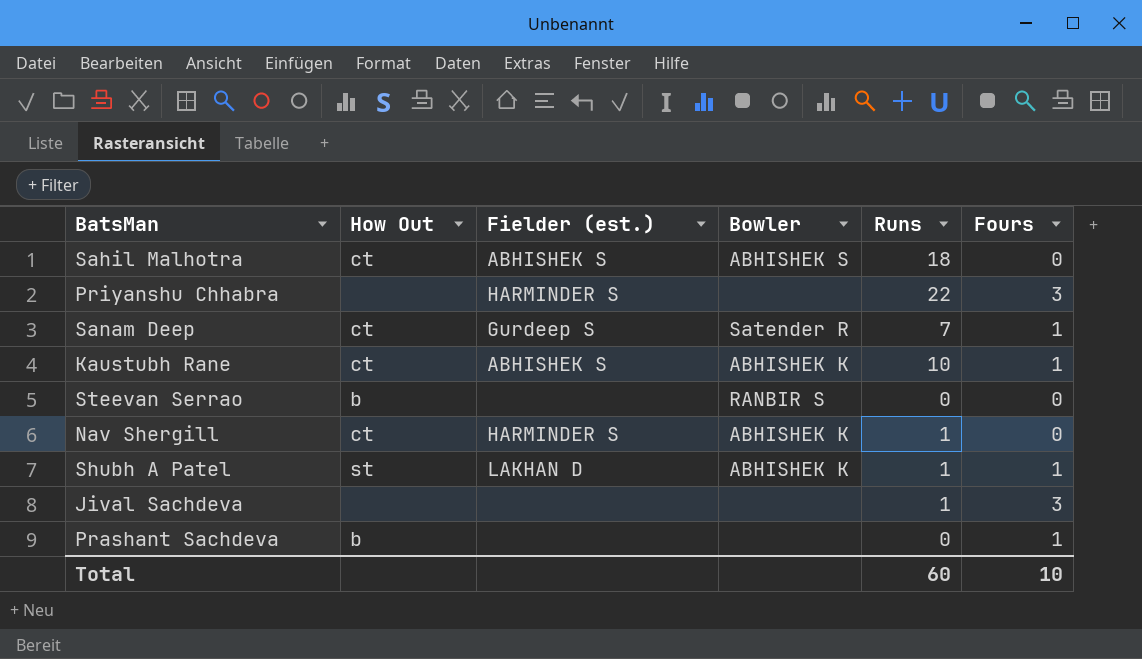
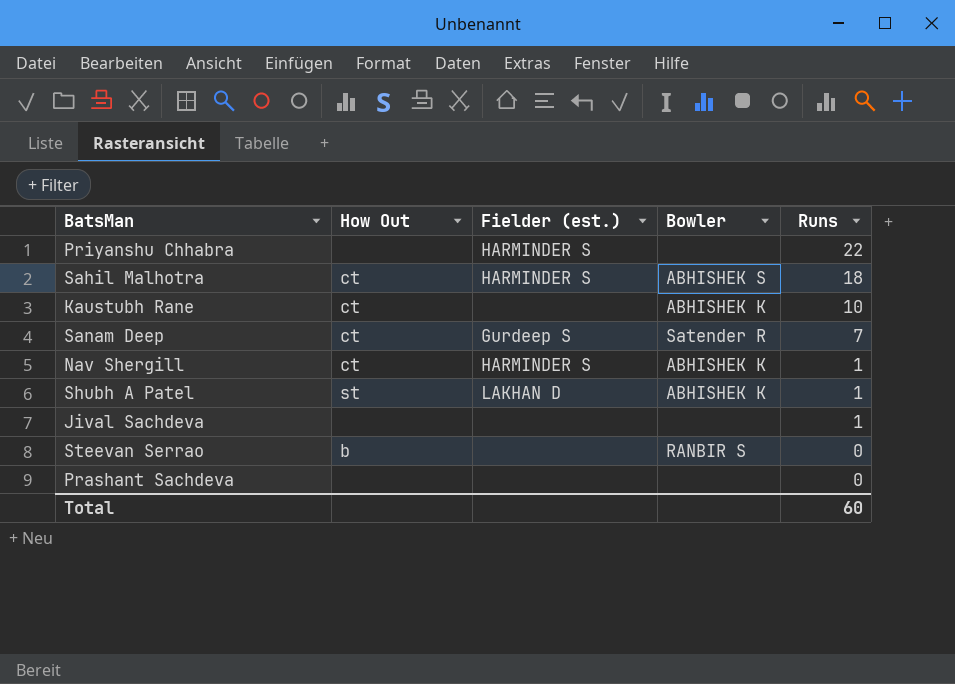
row order: none -> Runs descending
column Fours | position: 6 -> none
Sahil Malhotra | Fielder (est.): ABHISHEK S -> HARMINDER S
Kaustubh Rane | Fielder (est.): ABHISHEK S -> none
Prashant Sachdeva | How Out: b -> none

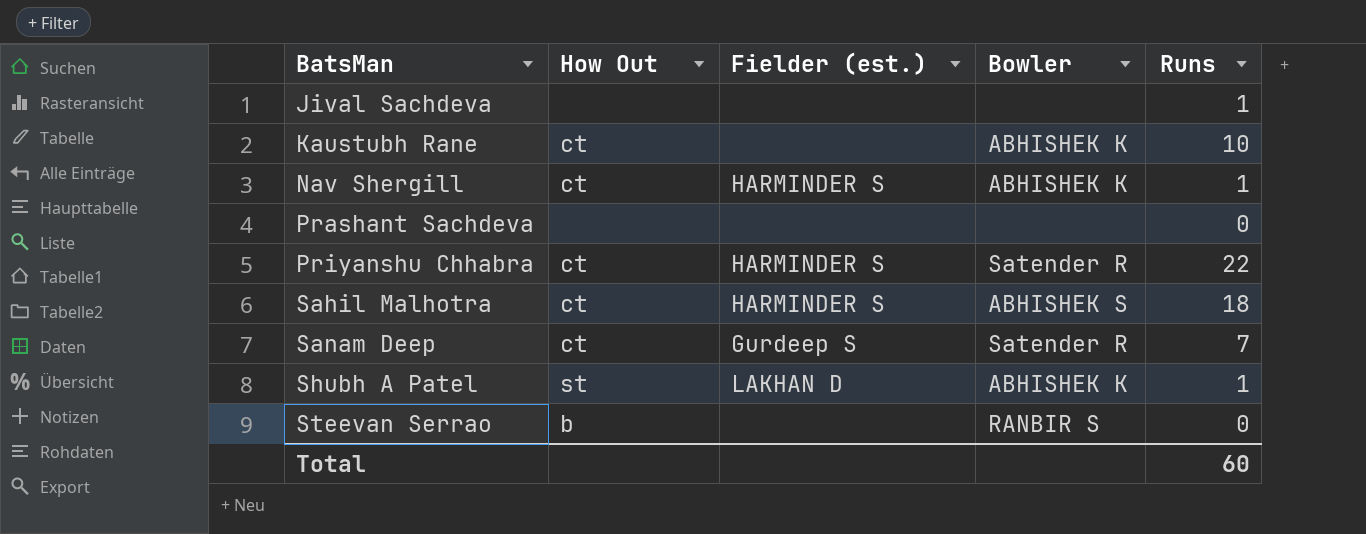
row order: Runs descending -> BatsMan ascending
Priyanshu Chhabra | How Out: none -> ct
Priyanshu Chhabra | Bowler: none -> Satender R

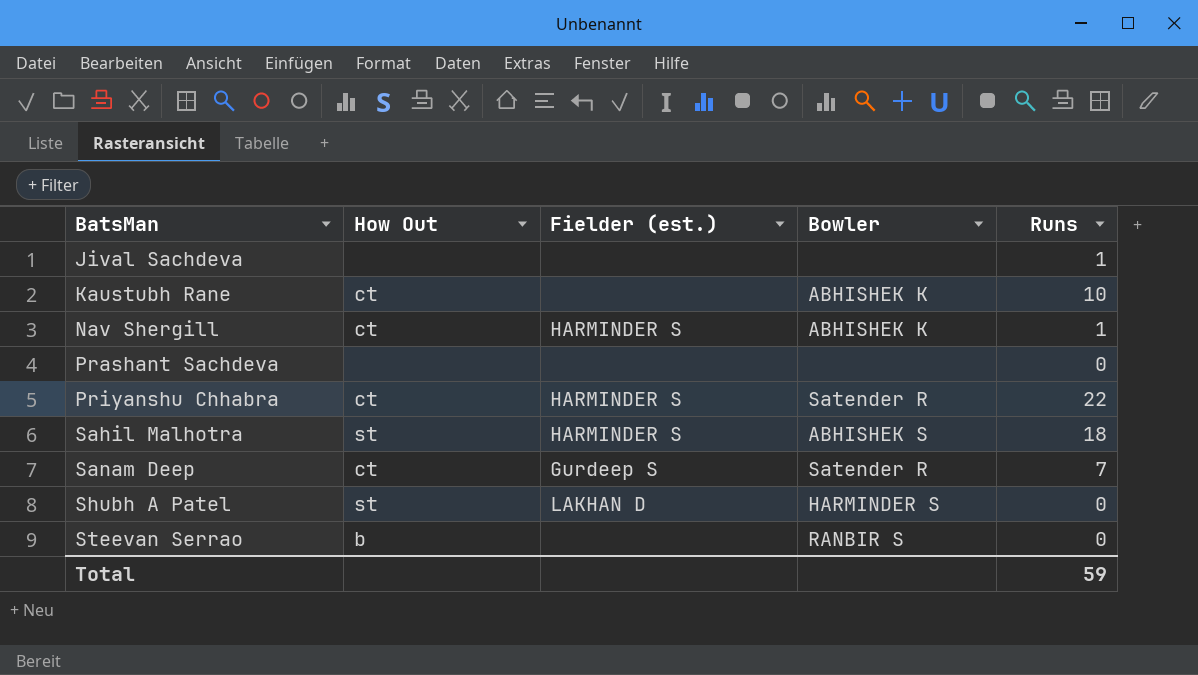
Sahil Malhotra | How Out: ct -> st
Shubh A Patel | Bowler: ABHISHEK K -> HARMINDER S
Shubh A Patel | Runs: 1 -> 0
Total | Runs: 60 -> 59

